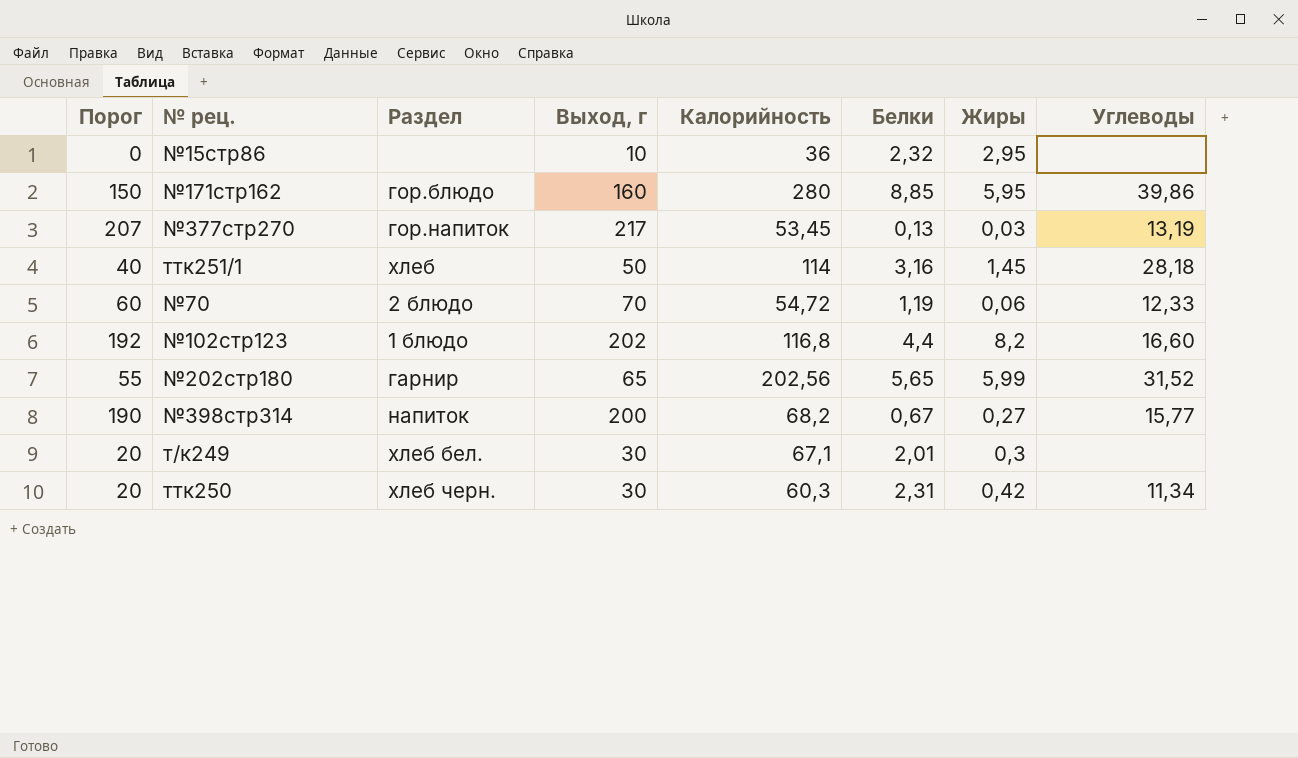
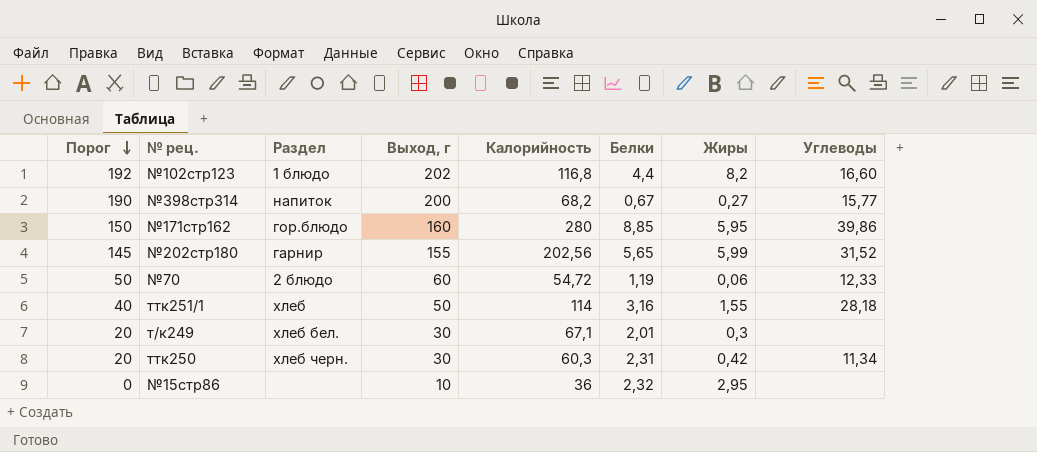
row order: none -> Порог descending
row №377стр270: 207 | гор.напиток | 217 | 53,45 | 0,13 | 0,03 | 13,19 -> none
№202стр180 | Порог: 55 -> 145
№202стр180 | Выход, г: 65 -> 155
№70 | Порог: 60 -> 50
№70 | Выход, г: 70 -> 60
ттк251/1 | Жиры: 1,45 -> 1,55

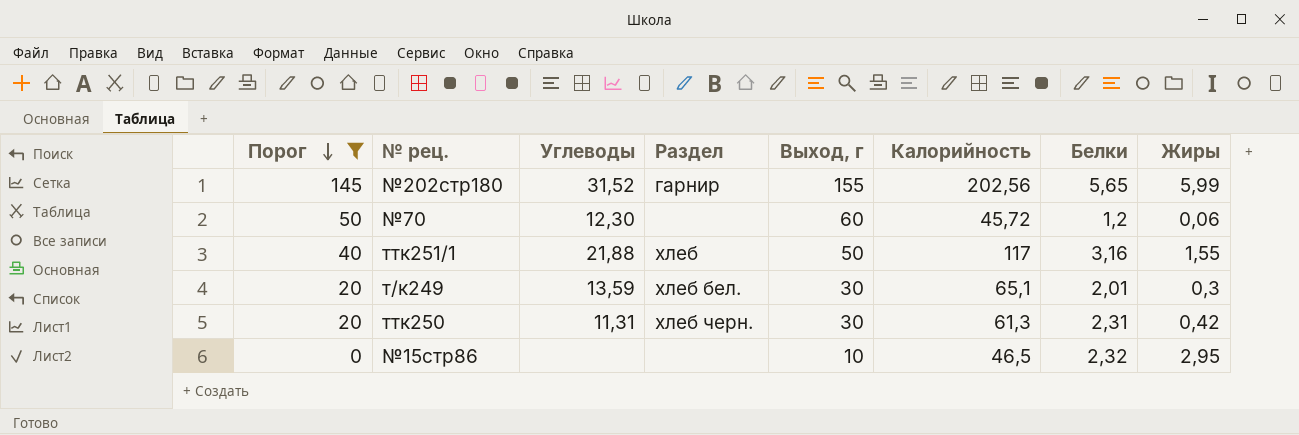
filter: none -> Порог <= 145
column Углеводы | position: 8 -> 3
№70 | Углеводы: 12,33 -> 12,30
№70 | Раздел: 2 блюдо -> none
№70 | Калорийность: 54,72 -> 45,72
№70 | Белки: 1,19 -> 1,2
ттк251/1 | Углеводы: 28,18 -> 21,88
ттк251/1 | Калорийность: 114 -> 117
т/к249 | Углеводы: none -> 13,59
т/к249 | Калорийность: 67,1 -> 65,1
ттк250 | Углеводы: 11,34 -> 11,31
ттк250 | Калорийность: 60,3 -> 61,3
№15стр86 | Калорийность: 36 -> 46,5

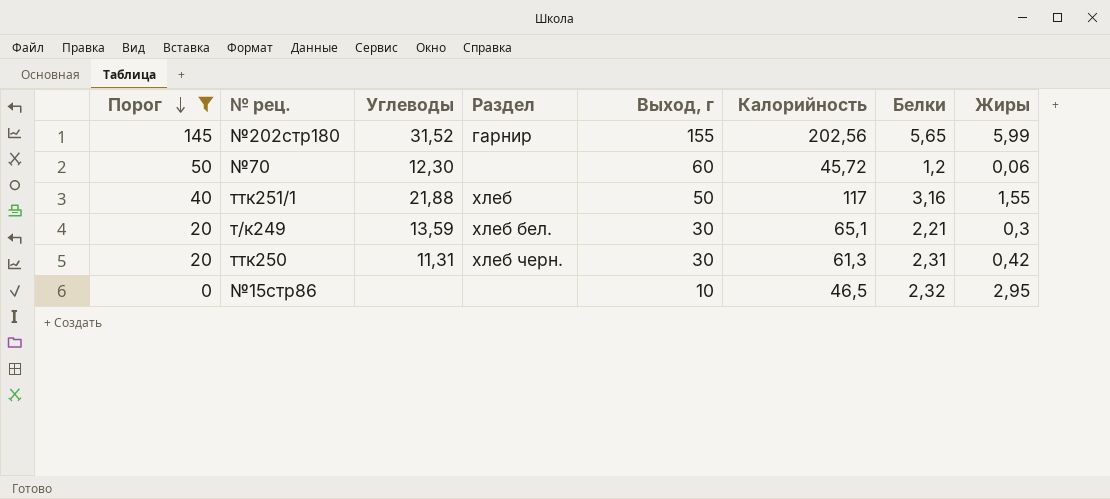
т/к249 | Белки: 2,01 -> 2,21

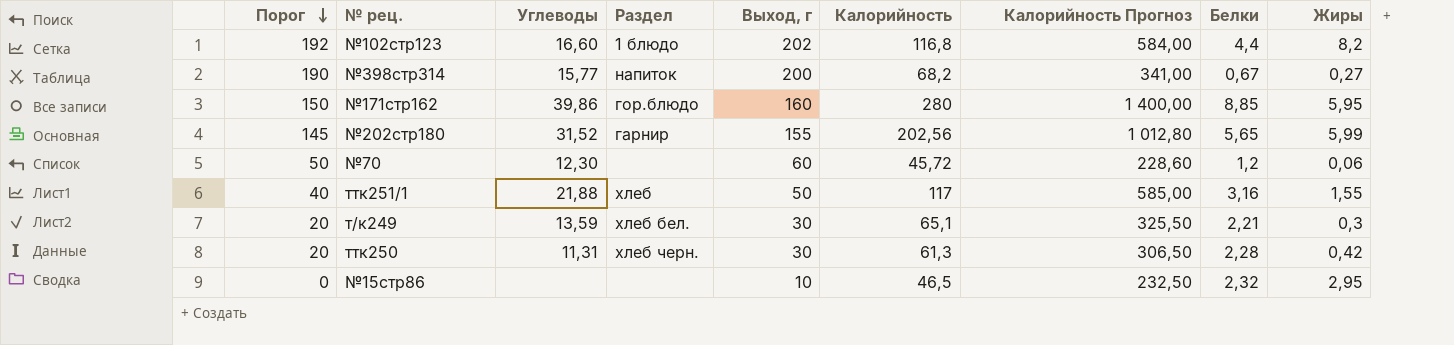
filter: Порог <= 145 -> none
column Калорийность Прогноз | formula: none -> [Калорийность] * 5
ттк250 | Белки: 2,31 -> 2,28

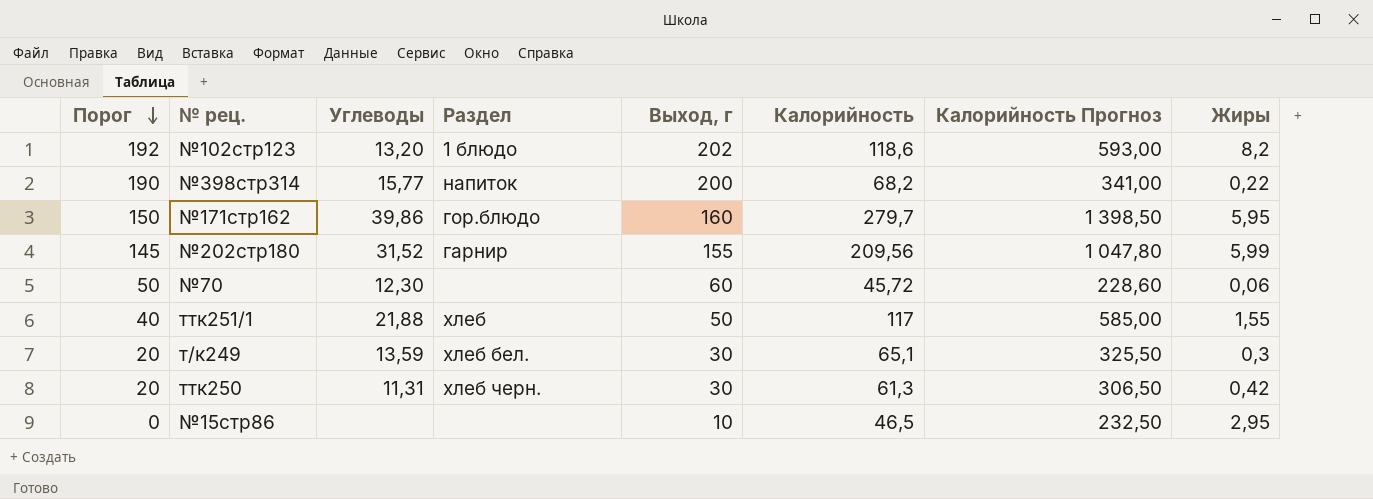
column Белки | position: 8 -> none
№102стр123 | Углеводы: 16,60 -> 13,20
№102стр123 | Калорийность: 116,8 -> 118,6
№102стр123 | Калорийность Прогноз: 584,00 -> 593,00
№398стр314 | Жиры: 0,27 -> 0,22
№171стр162 | Калорийность: 280 -> 279,7
№171стр162 | Калорийность Прогноз: 1 400,00 -> 1 398,50
№202стр180 | Калорийность: 202,56 -> 209,56
№202стр180 | Калорийность Прогноз: 1 012,80 -> 1 047,80

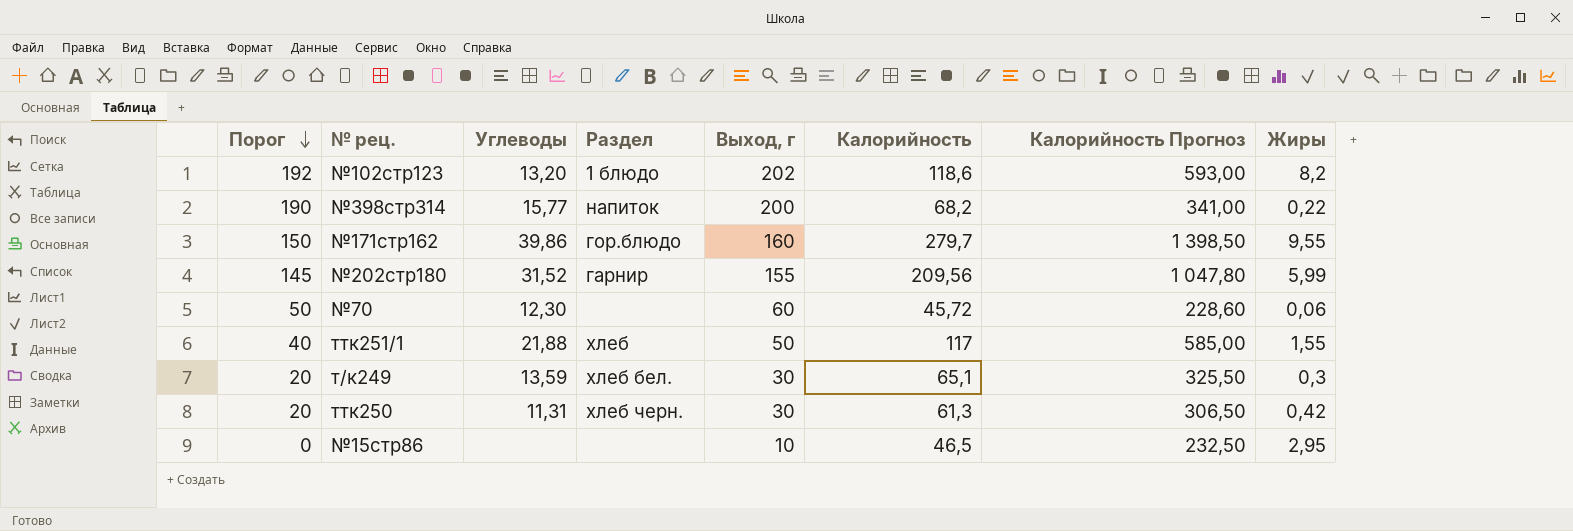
№171стр162 | Жиры: 5,95 -> 9,55

